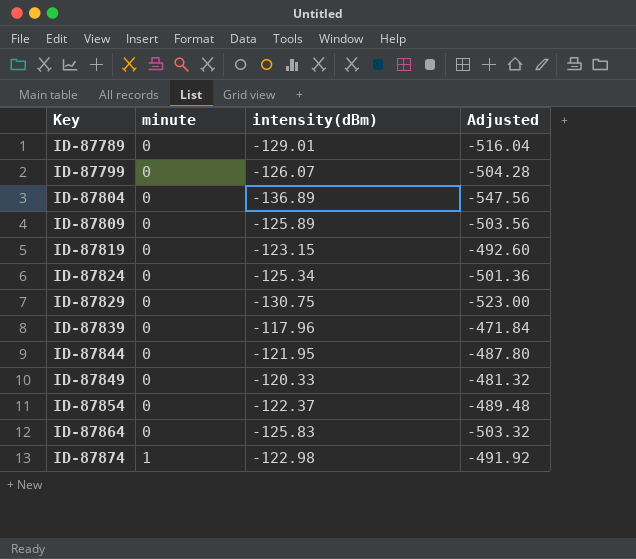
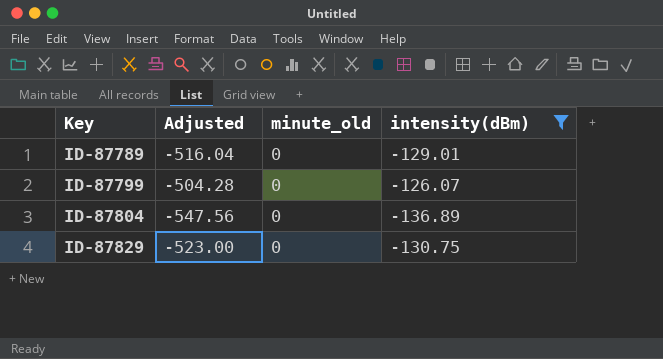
filter: none -> intensity(dBm) <= -126.07
column Adjusted | position: 4 -> 2
column name: minute -> minute_old

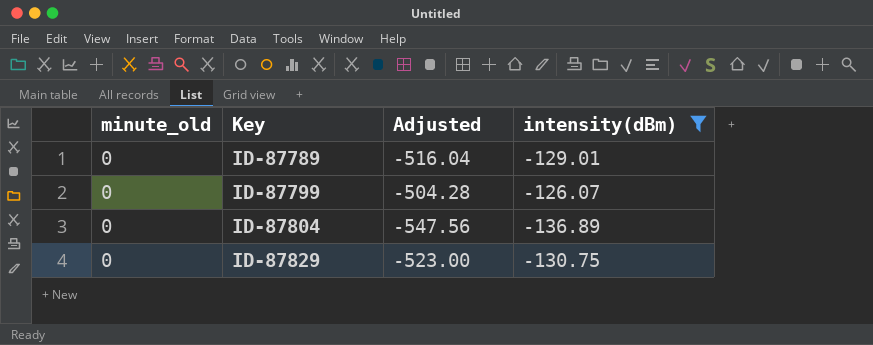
column minute_old | position: 3 -> 1

